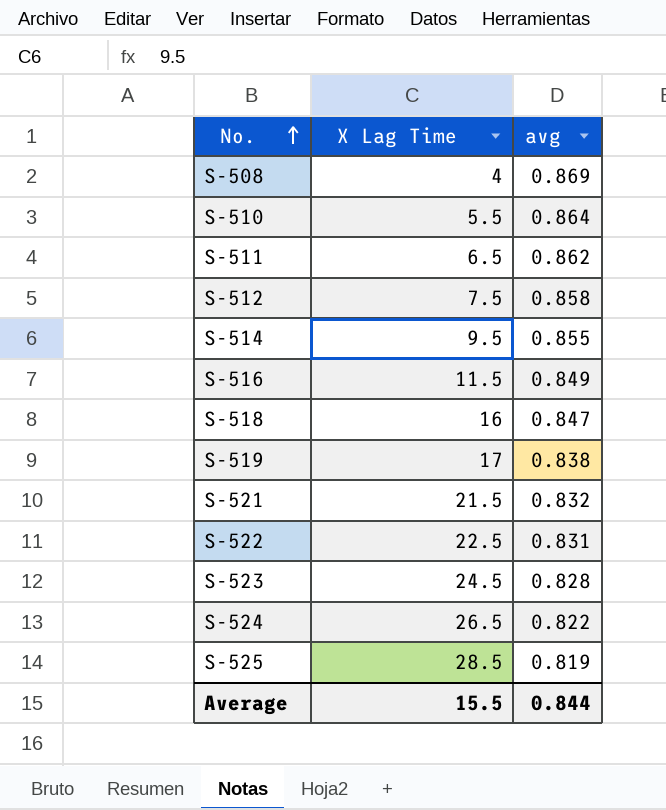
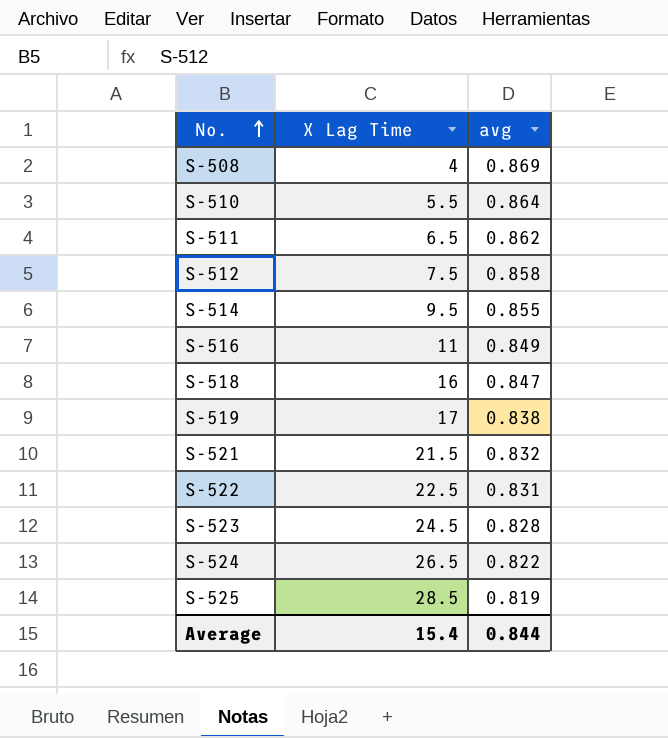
S-516 | X Lag Time: 11.5 -> 11
Average | X Lag Time: 15.5 -> 15.4

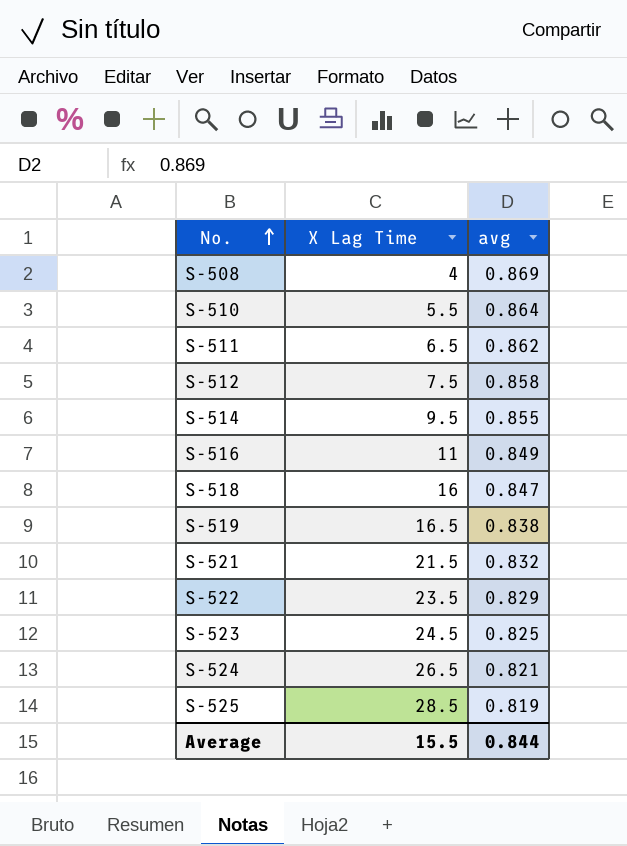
S-519 | X Lag Time: 17 -> 16.5
S-522 | X Lag Time: 22.5 -> 23.5
S-522 | avg: 0.831 -> 0.829
S-523 | avg: 0.828 -> 0.825
S-524 | avg: 0.822 -> 0.821
Average | X Lag Time: 15.4 -> 15.5

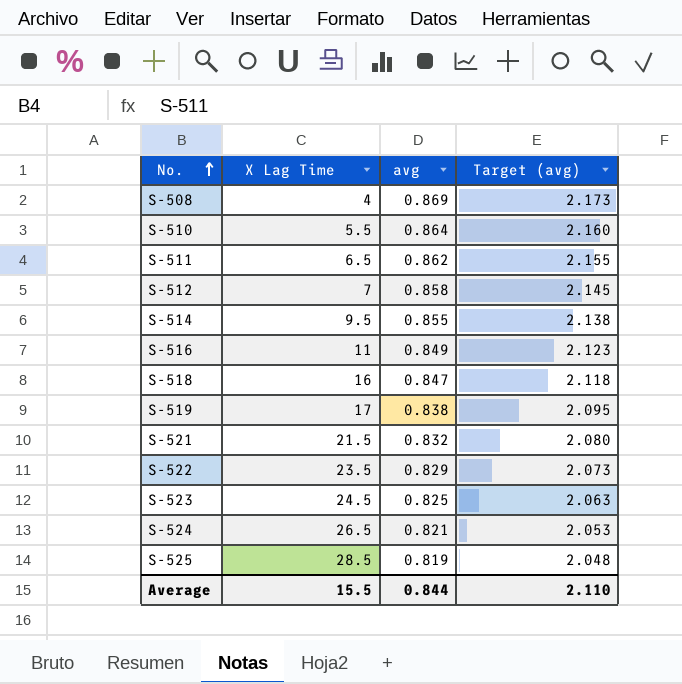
column Target (avg) | formula: none -> [avg] * 2.5
S-512 | X Lag Time: 7.5 -> 7
S-519 | X Lag Time: 16.5 -> 17

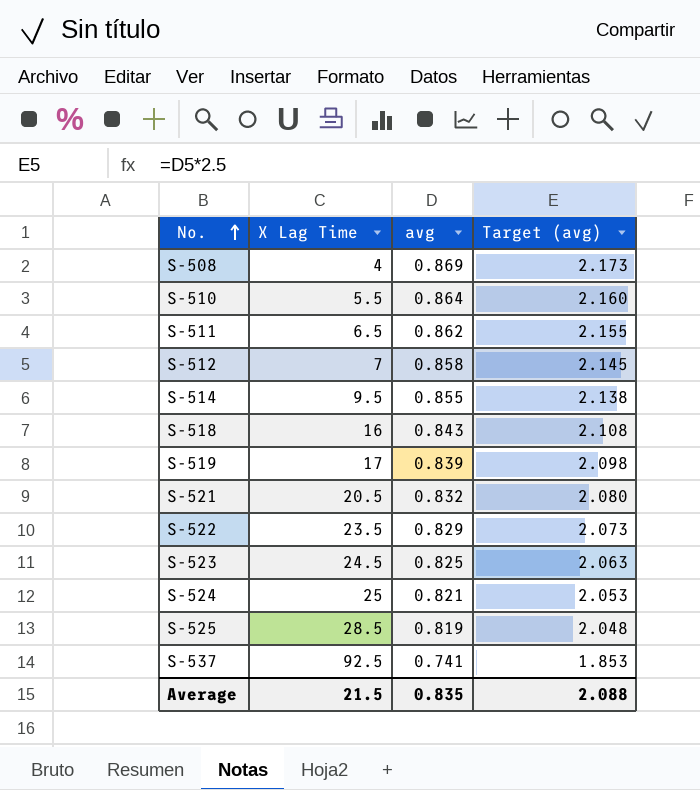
row S-516: 11 | 0.849 | 2.123 -> none
S-518 | avg: 0.847 -> 0.843
S-518 | Target (avg): 2.118 -> 2.108
S-519 | avg: 0.838 -> 0.839
S-519 | Target (avg): 2.095 -> 2.098
S-521 | X Lag Time: 21.5 -> 20.5
S-524 | X Lag Time: 26.5 -> 25
row S-537: none -> 92.5 | 0.741 | 1.853
Average | X Lag Time: 15.5 -> 21.5
Average | avg: 0.844 -> 0.835
Average | Target (avg): 2.110 -> 2.088

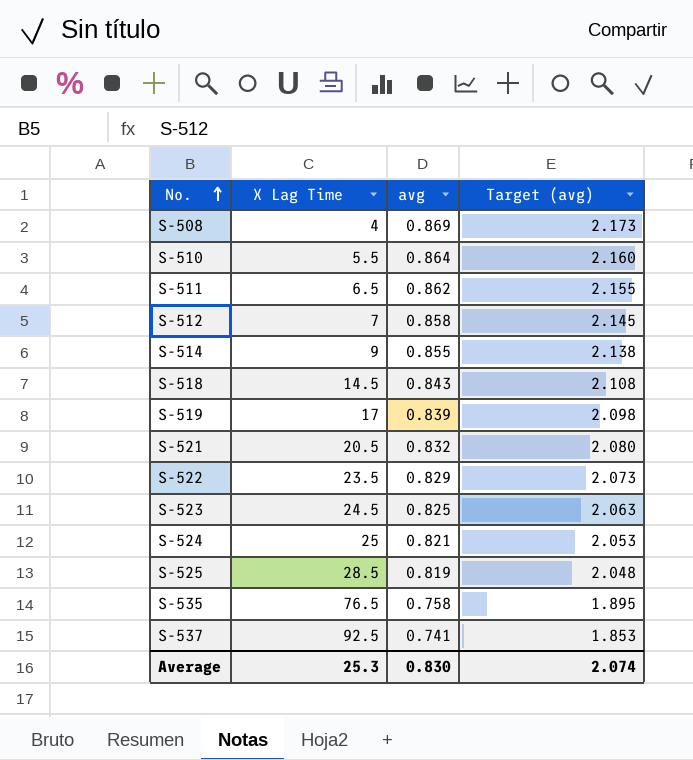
S-514 | X Lag Time: 9.5 -> 9
S-518 | X Lag Time: 16 -> 14.5
row S-535: none -> 76.5 | 0.758 | 1.895
Average | X Lag Time: 21.5 -> 25.3
Average | avg: 0.835 -> 0.830
Average | Target (avg): 2.088 -> 2.074

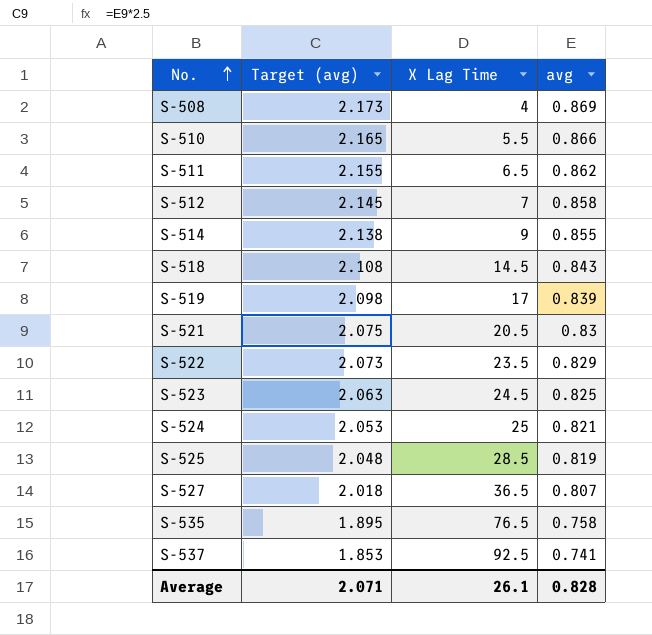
column Target (avg) | position: 4 -> 2
S-510 | Target (avg): 2.160 -> 2.165
S-510 | avg: 0.864 -> 0.866
S-521 | Target (avg): 2.080 -> 2.075
S-521 | avg: 0.832 -> 0.83
row S-527: none -> 2.018 | 36.5 | 0.807
Average | Target (avg): 2.074 -> 2.071
Average | X Lag Time: 25.3 -> 26.1
Average | avg: 0.830 -> 0.828

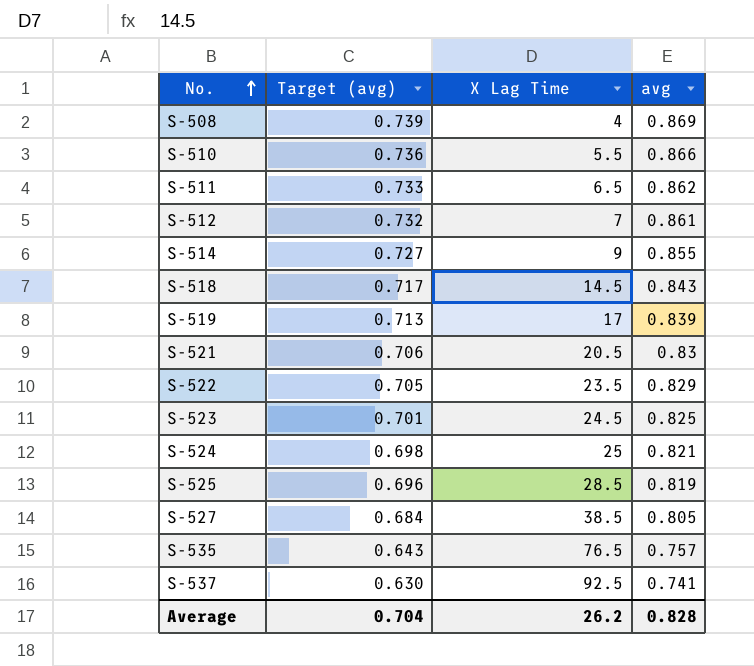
column Target (avg) | formula: [avg] * 2.5 -> [avg] * 0.85
S-512 | avg: 0.858 -> 0.861
S-527 | X Lag Time: 36.5 -> 38.5
S-527 | avg: 0.807 -> 0.805
S-535 | avg: 0.758 -> 0.757
Average | Target (avg): 2.071 -> 0.704
Average | X Lag Time: 26.1 -> 26.2

